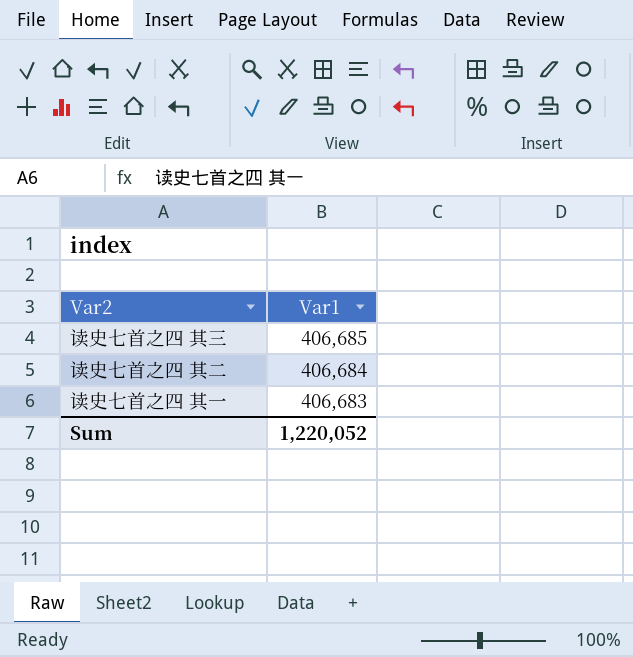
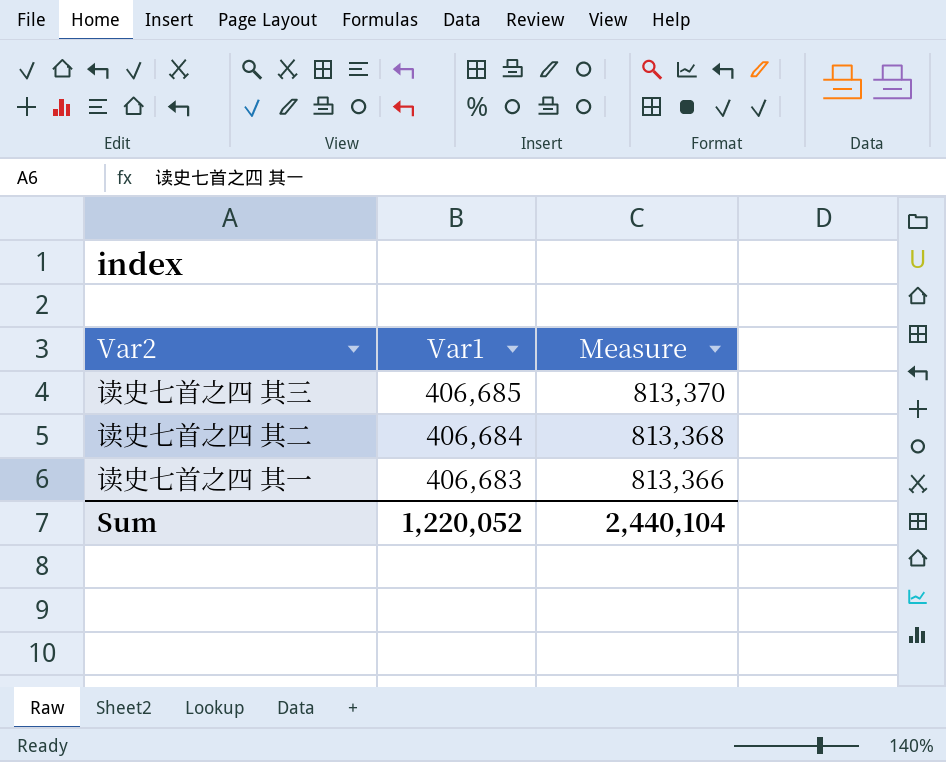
column Measure | formula: none -> [Var1] * 2

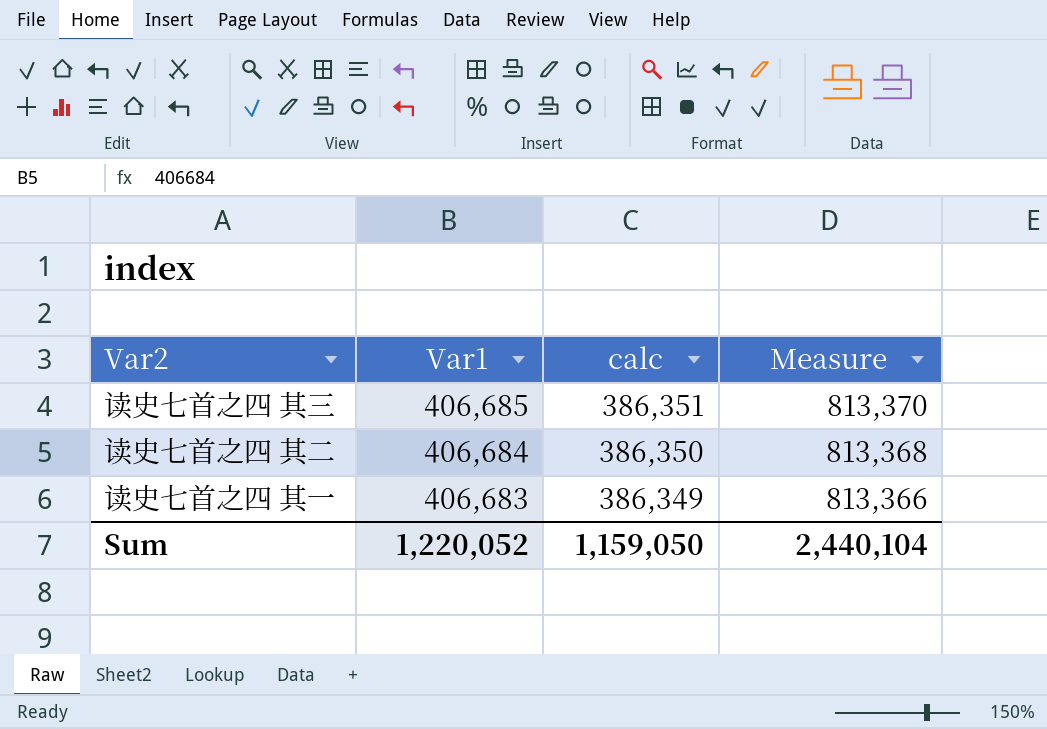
column calc | formula: none -> [Var1] * 0.95

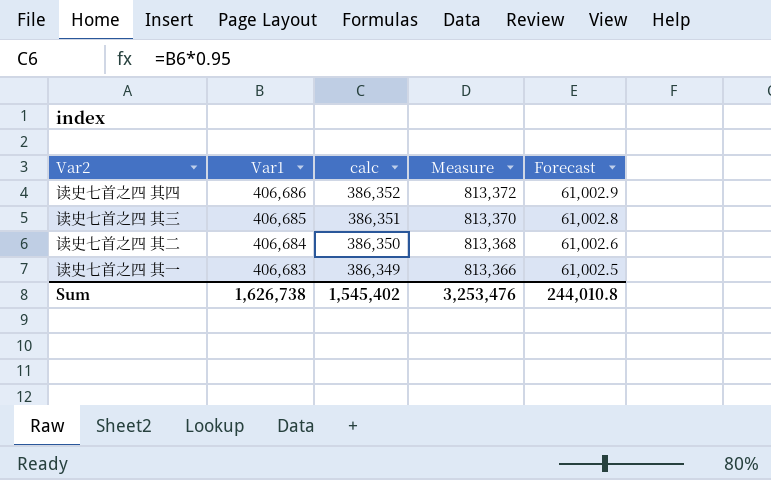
column Forecast | formula: none -> [Var1] * 0.15
row 读史七首之四 其四: none -> 406,686 | 386,352 | 813,372 | 61,002.9
Sum | Var1: 1,220,052 -> 1,626,738
Sum | calc: 1,159,050 -> 1,545,402
Sum | Measure: 2,440,104 -> 3,253,476

